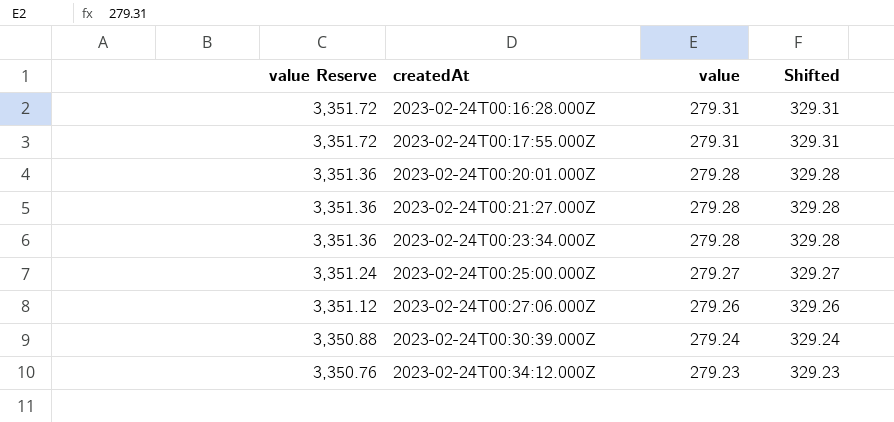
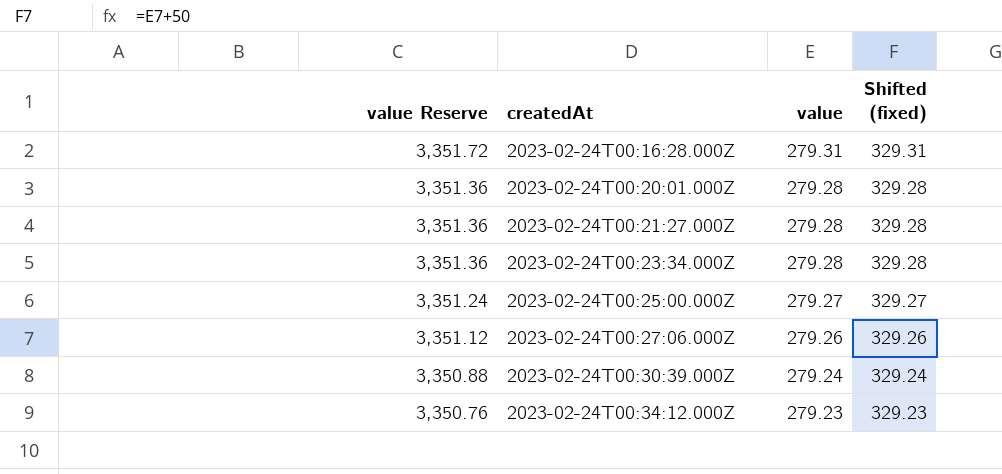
column name: Shifted -> Shifted (fixed)
row 2023-02-24T00:17:55.000Z: 3,351.72 | 279.31 | 329.31 -> none

